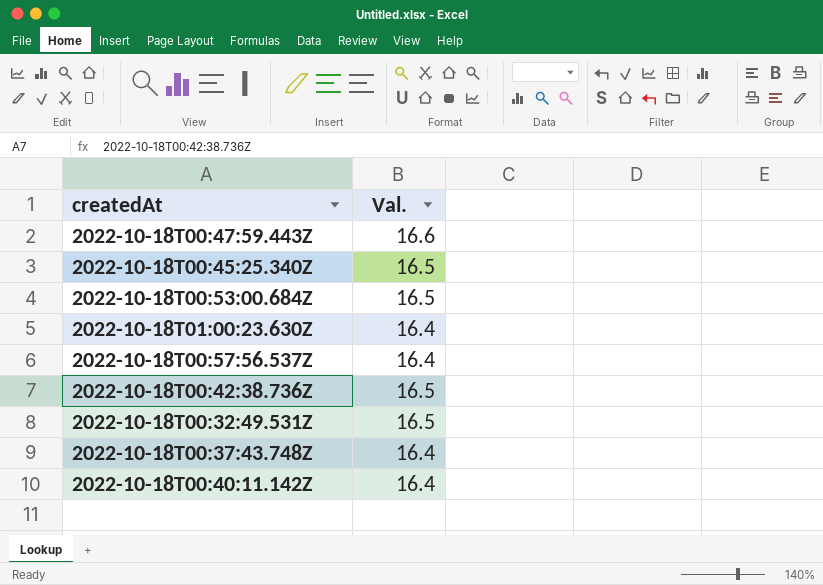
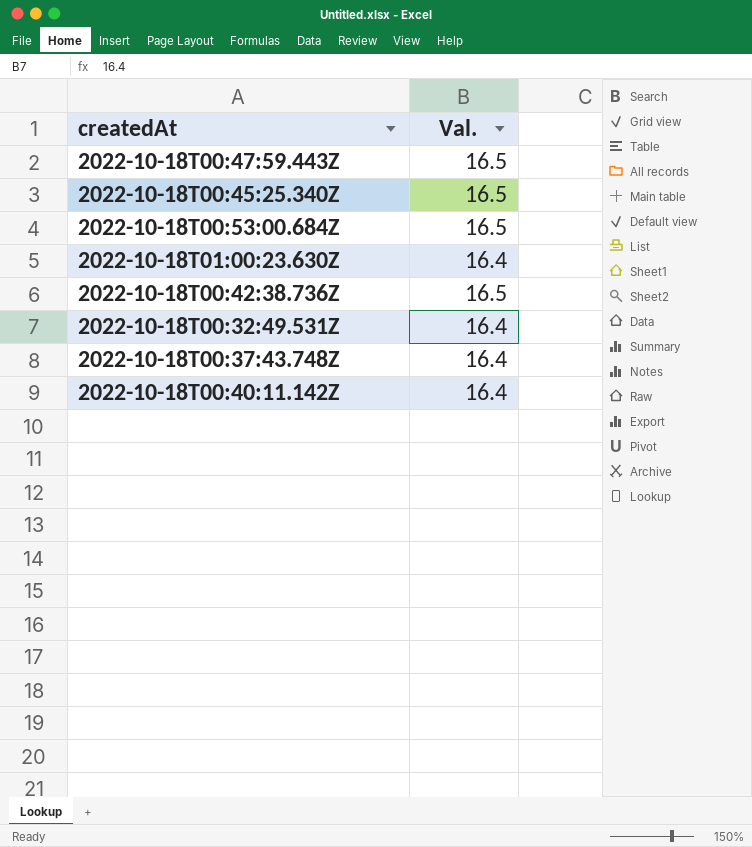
row 2022-10-18T00:57:56.537Z: 16.4 -> none
2022-10-18T00:47:59.443Z | Val.: 16.6 -> 16.5
2022-10-18T00:32:49.531Z | Val.: 16.5 -> 16.4

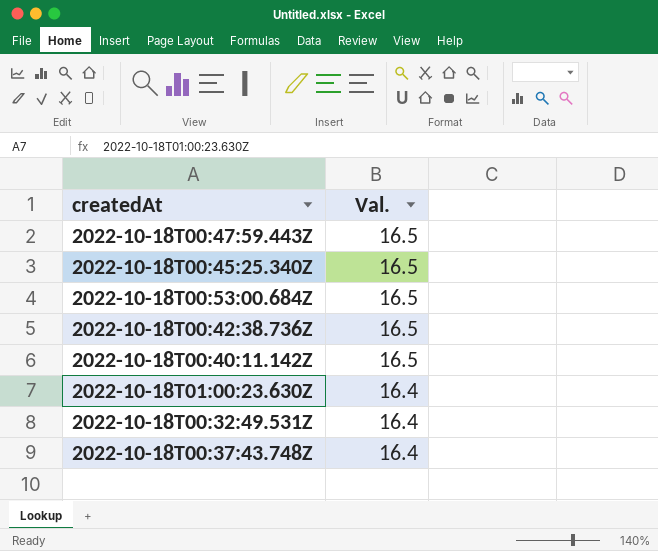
row order: none -> Val. descending
2022-10-18T00:40:11.142Z | Val.: 16.4 -> 16.5

